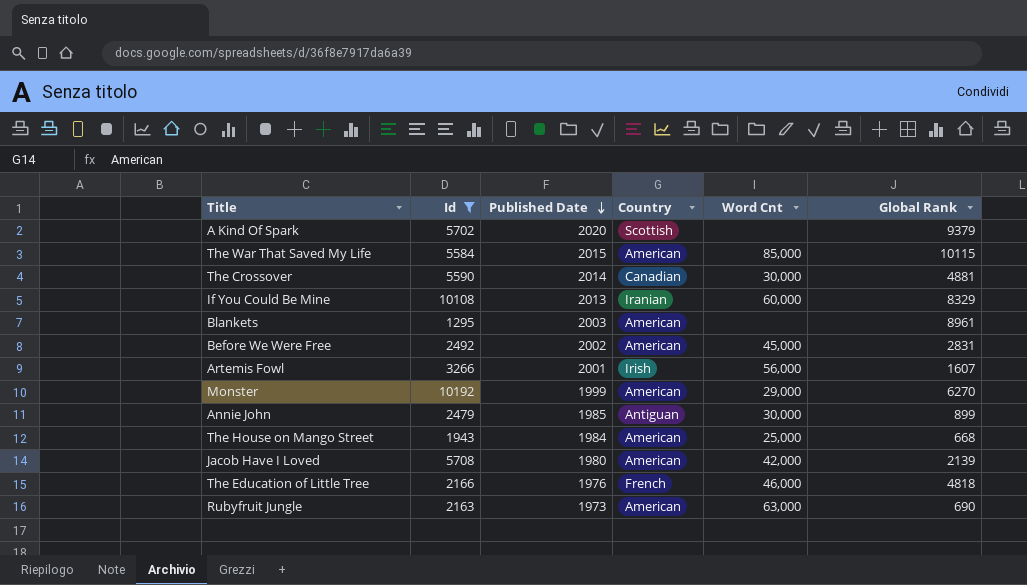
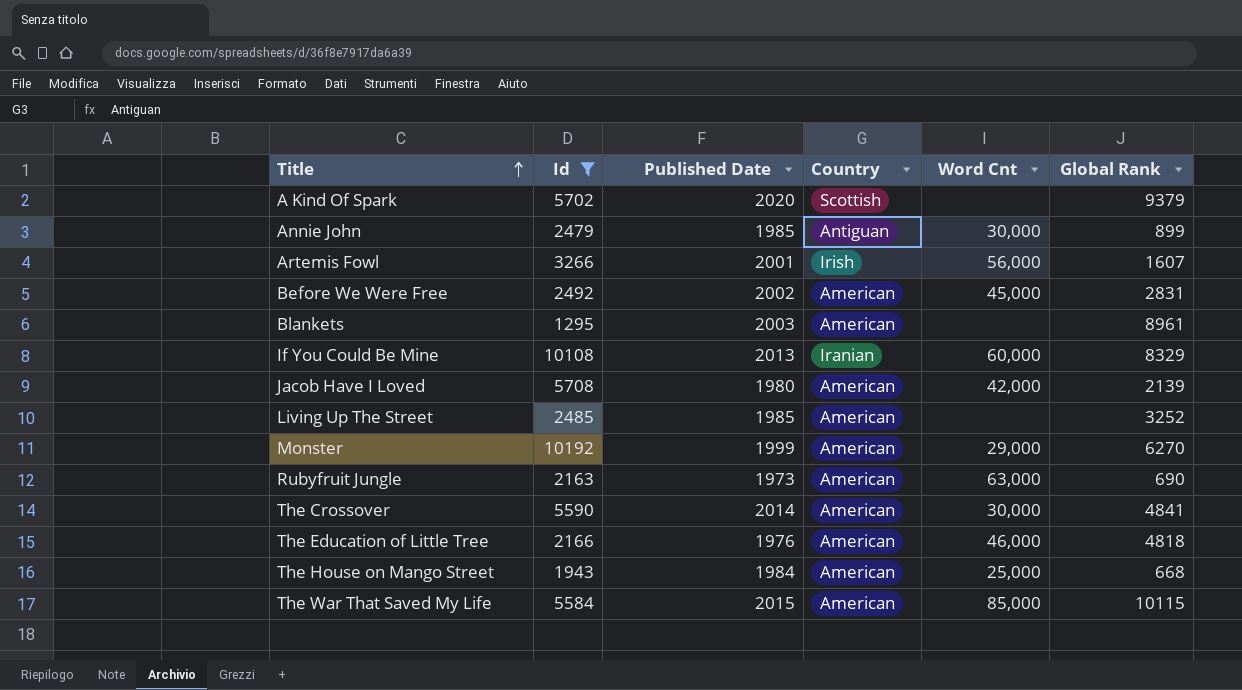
row order: Published Date descending -> Title ascending
row Living Up The Street: none -> 2485 | 1985 | American | none | 3252
The Crossover | Country: Canadian -> American
The Crossover | Global Rank: 4881 -> 4841
The Education of Little Tree | Country: French -> American

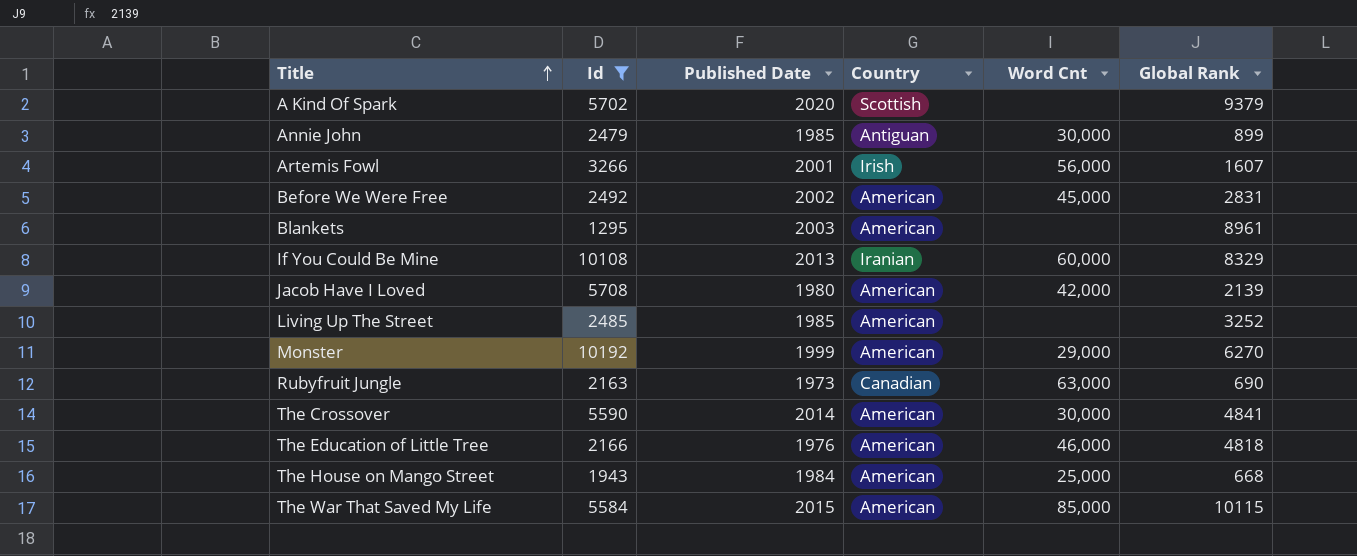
Rubyfruit Jungle | Country: American -> Canadian

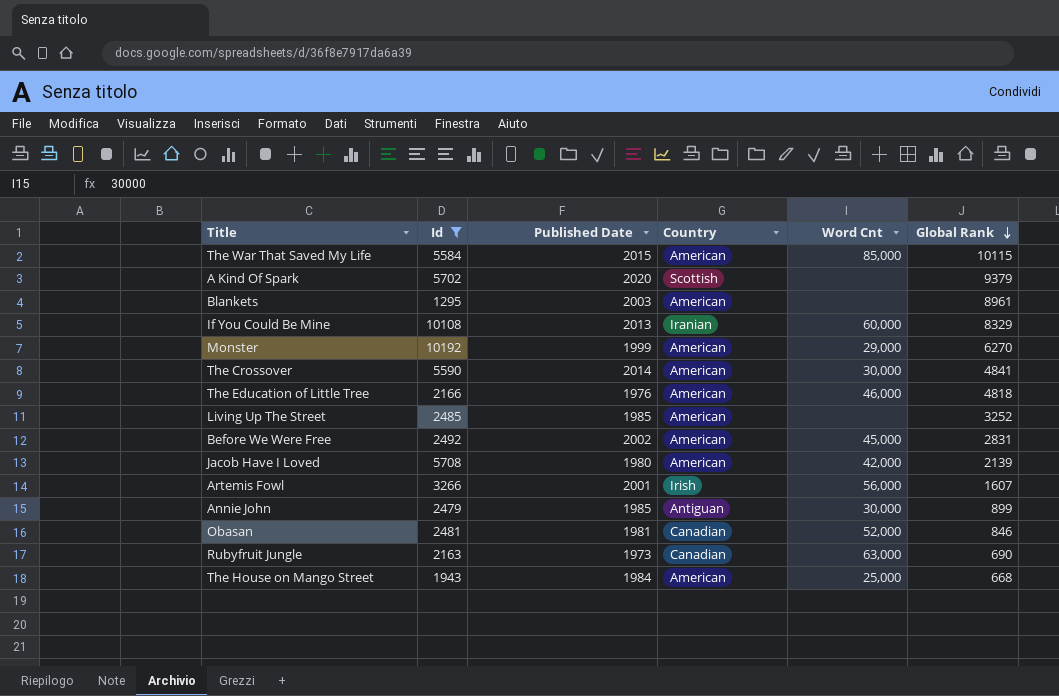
row order: Title ascending -> Global Rank descending
row Obasan: none -> 2481 | 1981 | Canadian | 52,000 | 846

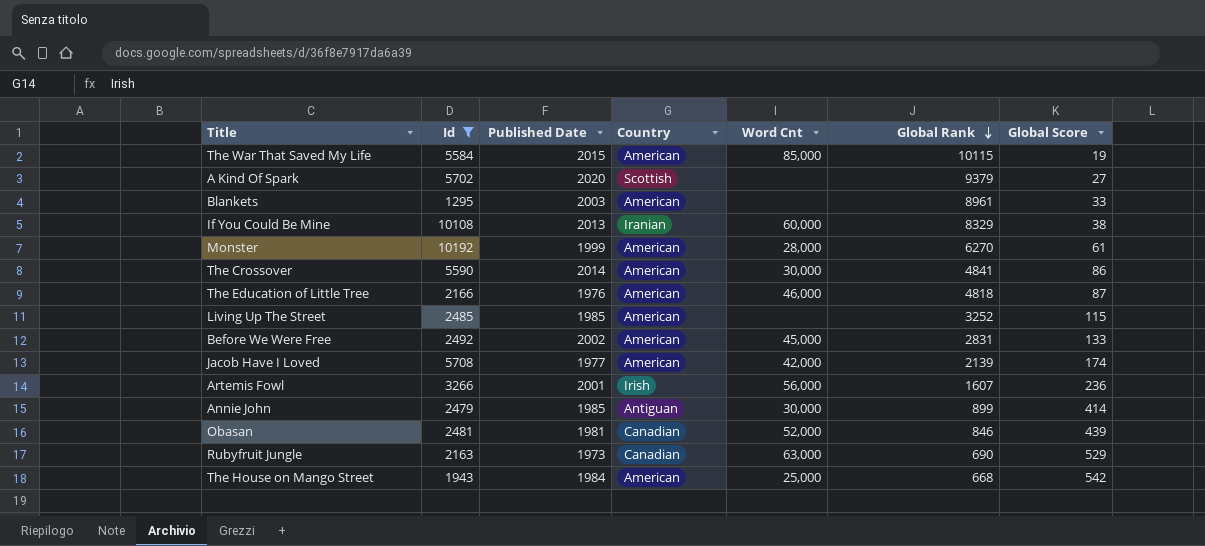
column Global Score | position: none -> 7
Monster | Word Cnt: 29,000 -> 28,000
Jacob Have I Loved | Published Date: 1980 -> 1977

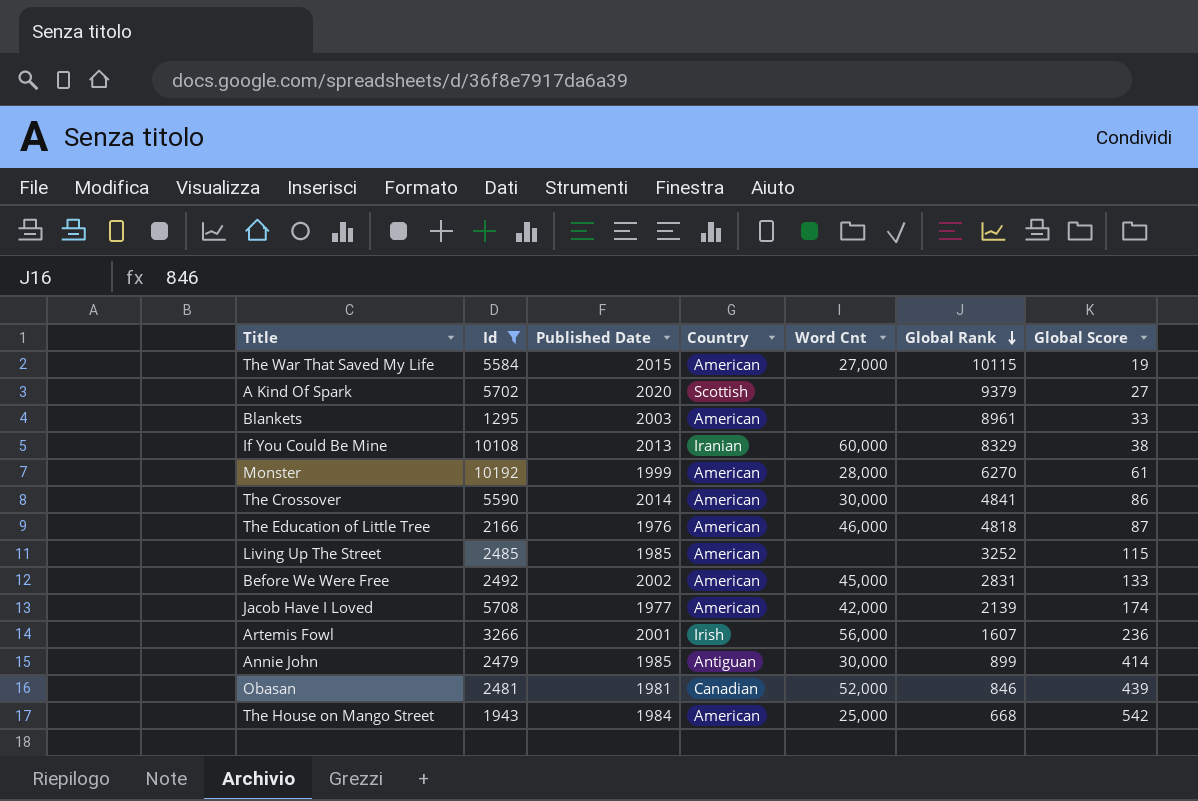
row Rubyfruit Jungle: 2163 | 1973 | Canadian | 63,000 | 690 | 529 -> none
The War That Saved My Life | Word Cnt: 85,000 -> 27,000

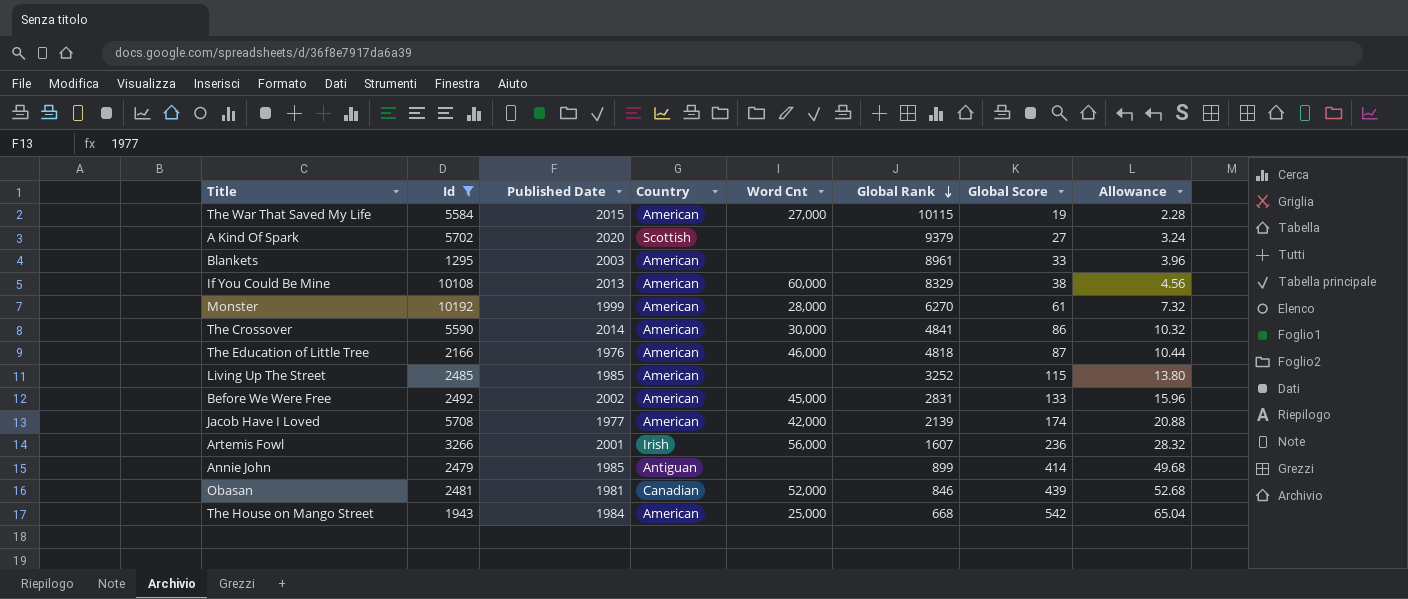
column Allowance | formula: none -> [Global Score] * 0.12
If You Could Be Mine | Country: Iranian -> American
Annie John | Word Cnt: 30,000 -> none

